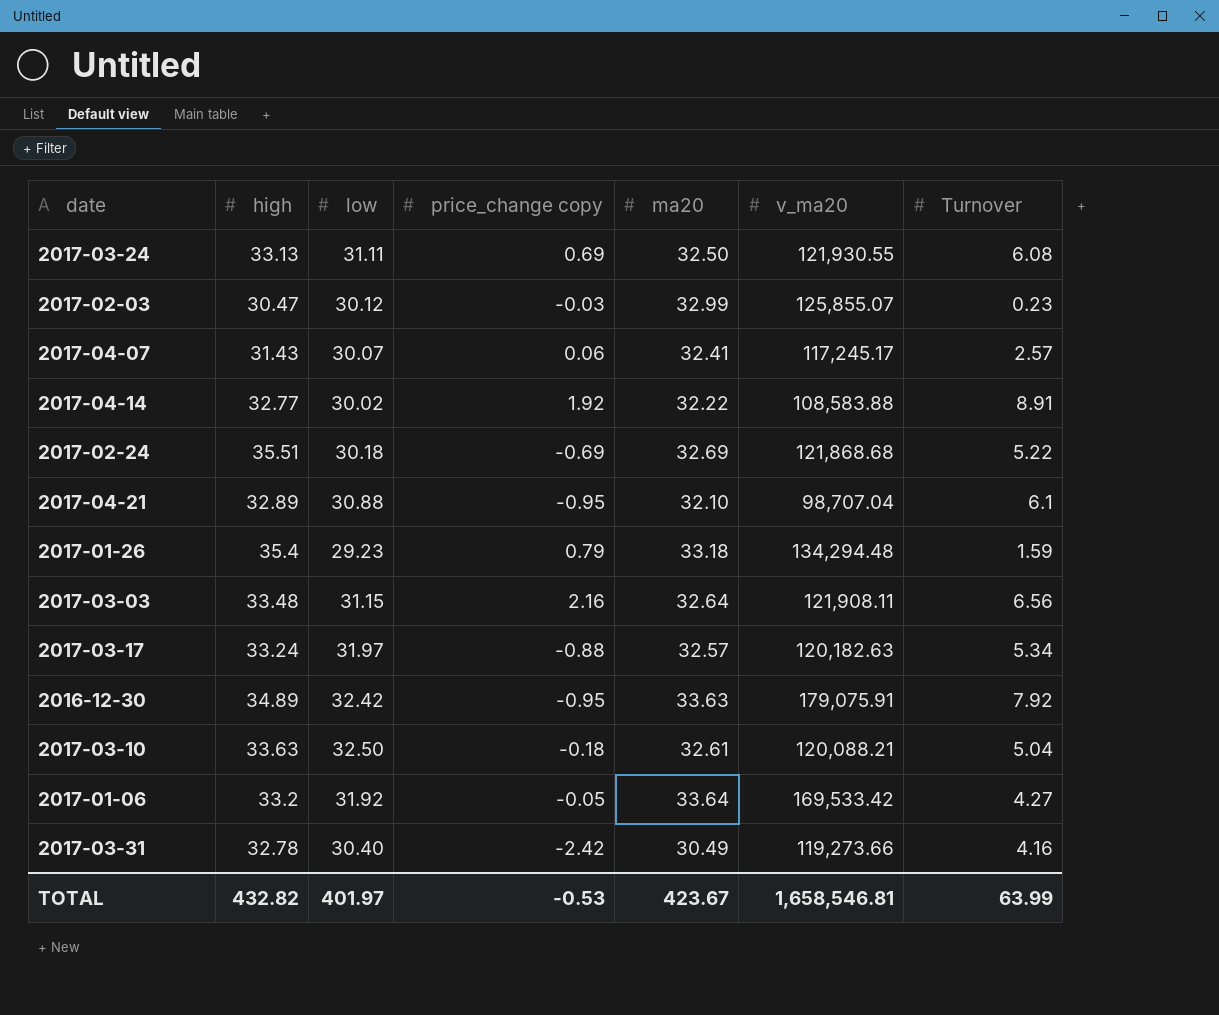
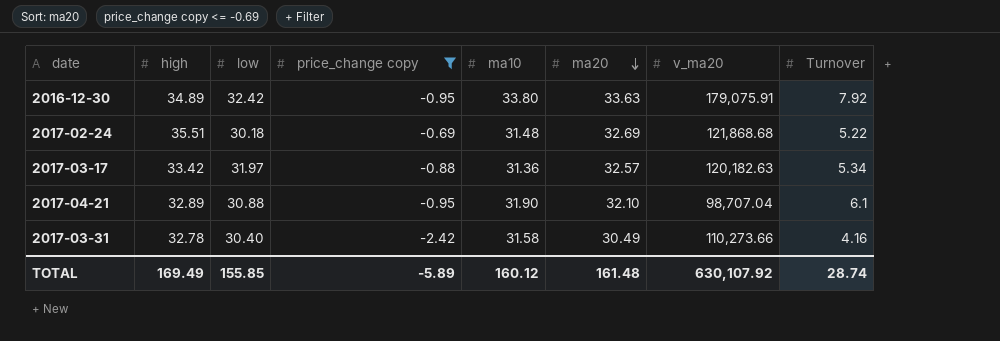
filter: none -> price_change copy <= -0.69
row order: none -> ma20 descending
column ma10 | position: none -> 5
2017-03-17 | high: 33.24 -> 33.42
2017-03-31 | v_ma20: 119,273.66 -> 110,273.66
TOTAL | high: 432.82 -> 169.49
TOTAL | low: 401.97 -> 155.85
TOTAL | price_change copy: -0.53 -> -5.89
TOTAL | ma20: 423.67 -> 161.48
TOTAL | v_ma20: 1,658,546.81 -> 630,107.92
TOTAL | Turnover: 63.99 -> 28.74

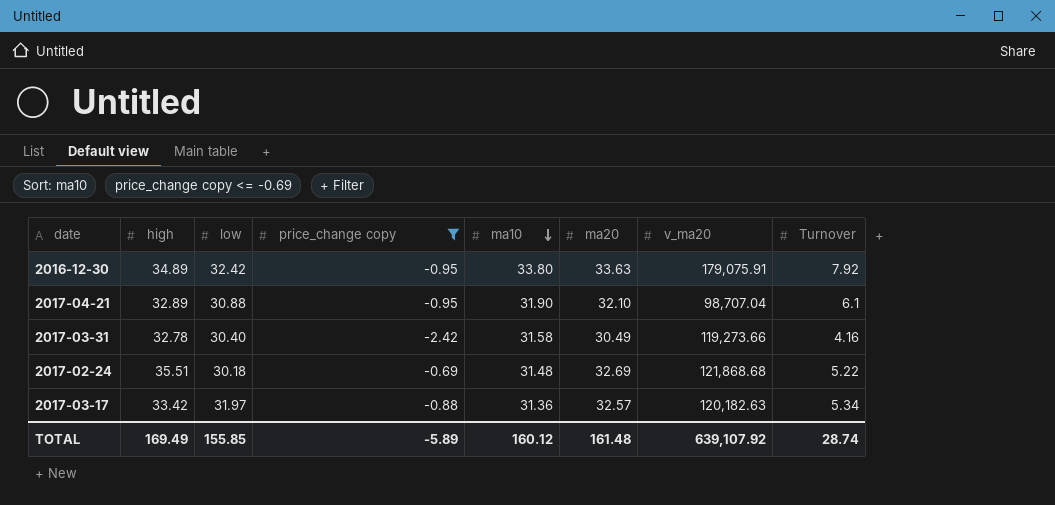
row order: ma20 descending -> ma10 descending
2017-03-31 | v_ma20: 110,273.66 -> 119,273.66
TOTAL | v_ma20: 630,107.92 -> 639,107.92

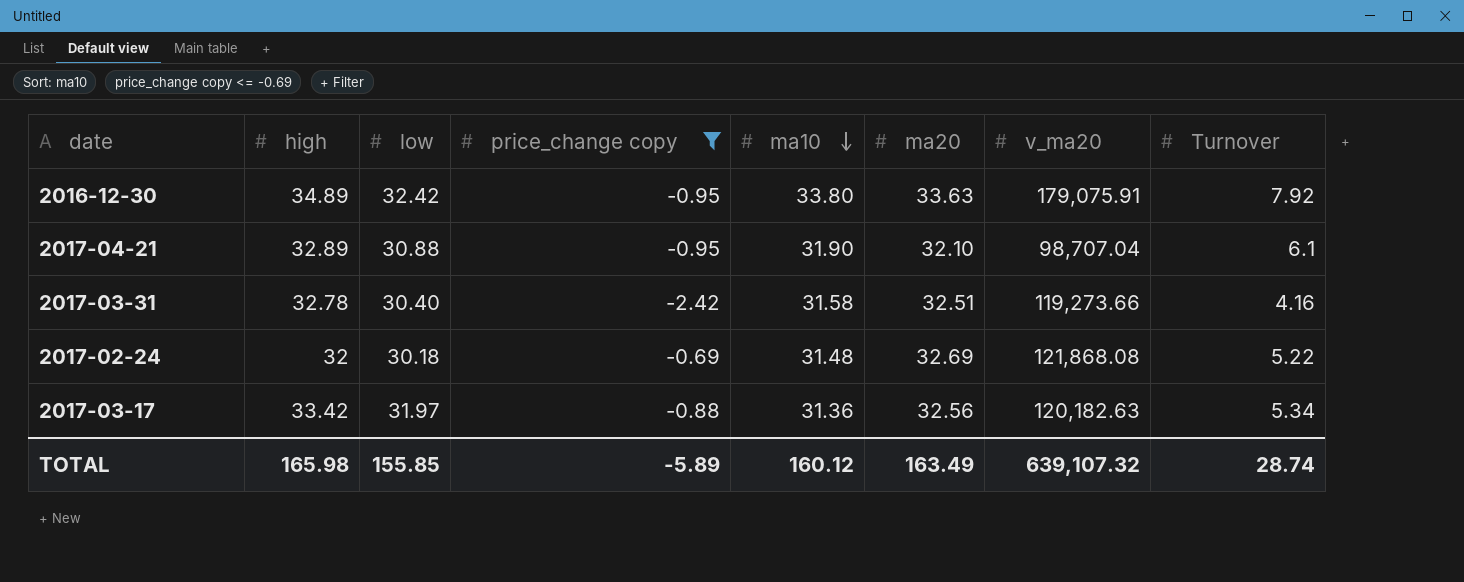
2017-03-31 | ma20: 30.49 -> 32.51
2017-02-24 | high: 35.51 -> 32
2017-02-24 | v_ma20: 121,868.68 -> 121,868.08
2017-03-17 | ma20: 32.57 -> 32.56
TOTAL | high: 169.49 -> 165.98
TOTAL | ma20: 161.48 -> 163.49
TOTAL | v_ma20: 639,107.92 -> 639,107.32

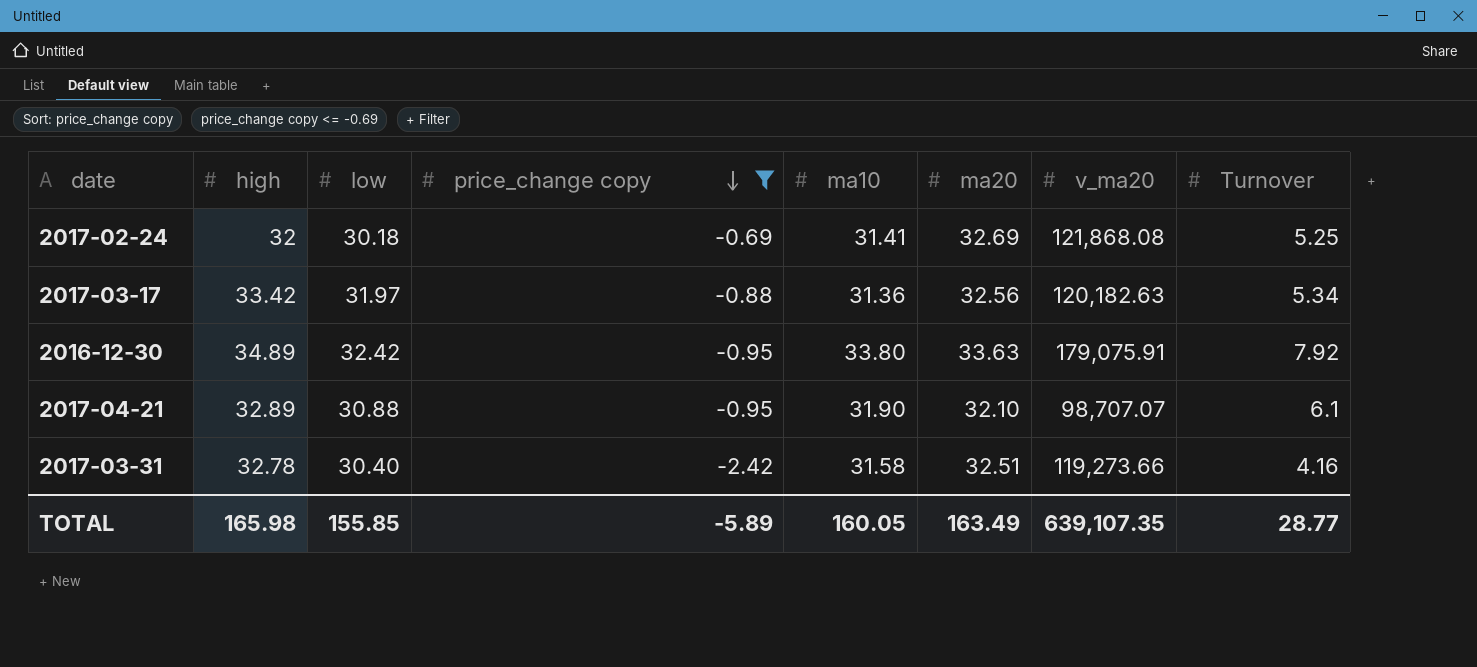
row order: ma10 descending -> price_change copy descending
2017-02-24 | ma10: 31.48 -> 31.41
2017-02-24 | Turnover: 5.22 -> 5.25
2017-04-21 | v_ma20: 98,707.04 -> 98,707.07
TOTAL | ma10: 160.12 -> 160.05
TOTAL | v_ma20: 639,107.32 -> 639,107.35
TOTAL | Turnover: 28.74 -> 28.77

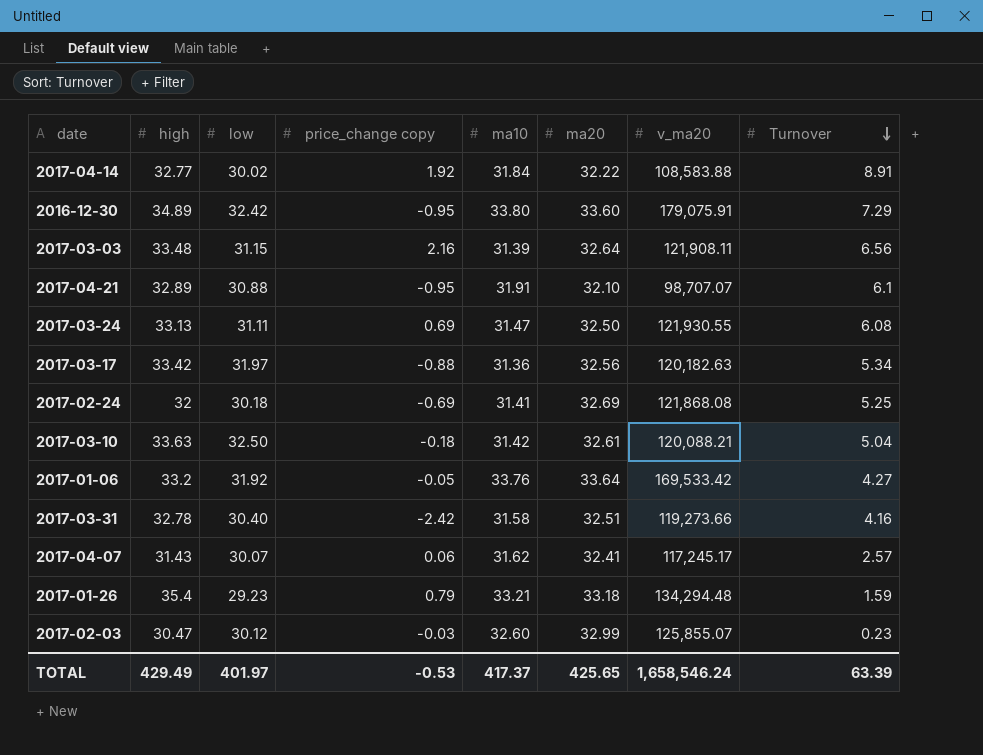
filter: price_change copy <= -0.69 -> none
row order: price_change copy descending -> Turnover descending
2016-12-30 | ma20: 33.63 -> 33.60
2016-12-30 | Turnover: 7.92 -> 7.29
2017-04-21 | ma10: 31.90 -> 31.91
TOTAL | high: 165.98 -> 429.49
TOTAL | low: 155.85 -> 401.97
TOTAL | price_change copy: -5.89 -> -0.53
TOTAL | ma10: 160.05 -> 417.37
TOTAL | ma20: 163.49 -> 425.65
TOTAL | v_ma20: 639,107.35 -> 1,658,546.24
TOTAL | Turnover: 28.77 -> 63.39

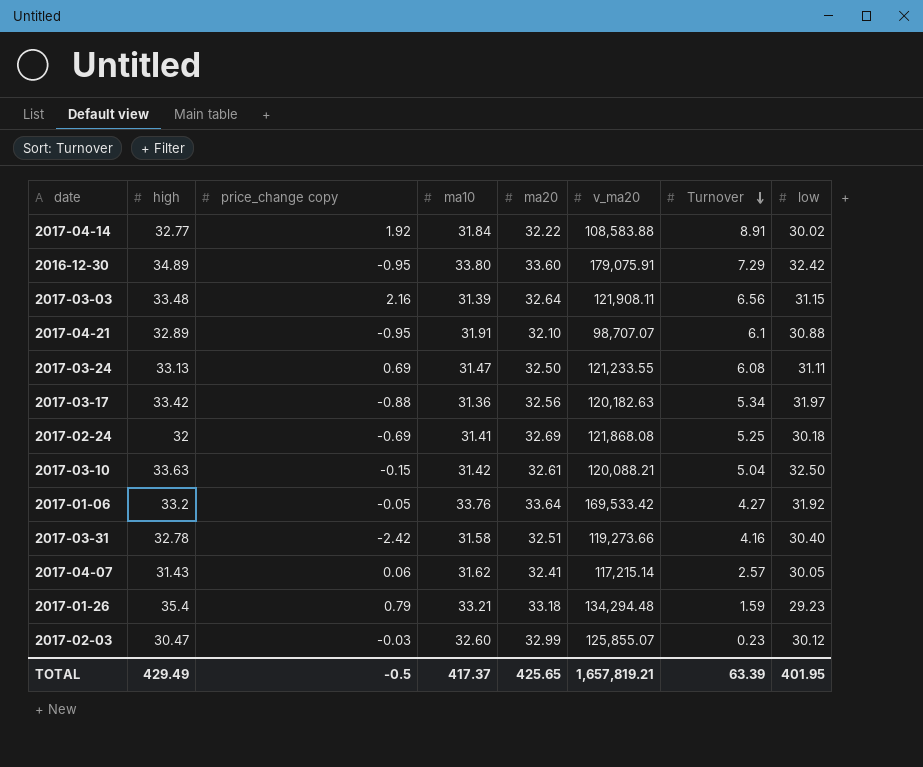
column low | position: 3 -> 8
2017-03-24 | v_ma20: 121,930.55 -> 121,233.55
2017-03-10 | price_change copy: -0.18 -> -0.15
2017-04-07 | v_ma20: 117,245.17 -> 117,215.14
2017-04-07 | low: 30.07 -> 30.05
TOTAL | price_change copy: -0.53 -> -0.5
TOTAL | v_ma20: 1,658,546.24 -> 1,657,819.21
TOTAL | low: 401.97 -> 401.95

